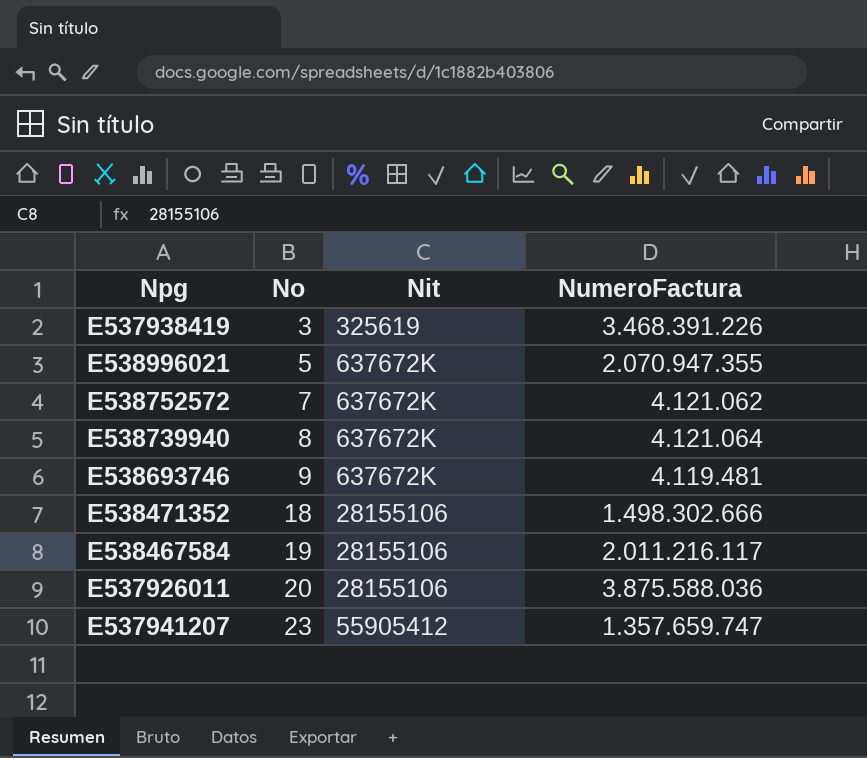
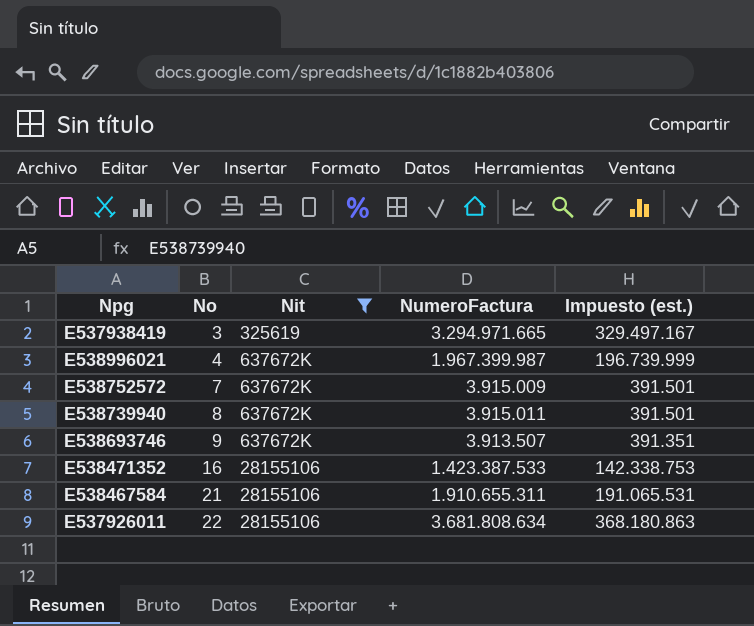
filter: none -> Nit != 55905412
column Impuesto (est.) | formula: none -> [NumeroFactura] * 0,1
E537938419 | NumeroFactura: 3.468.391.226 -> 3.294.971.665
E538996021 | No: 5 -> 4
E538996021 | NumeroFactura: 2.070.947.355 -> 1.967.399.987
E538752572 | NumeroFactura: 4.121.062 -> 3.915.009
E538739940 | NumeroFactura: 4.121.064 -> 3.915.011
E538693746 | NumeroFactura: 4.119.481 -> 3.913.507
E538471352 | No: 18 -> 16
E538471352 | NumeroFactura: 1.498.302.666 -> 1.423.387.533
E538467584 | No: 19 -> 21
E538467584 | NumeroFactura: 2.011.216.117 -> 1.910.655.311
E537926011 | No: 20 -> 22
E537926011 | NumeroFactura: 3.875.588.036 -> 3.681.808.634

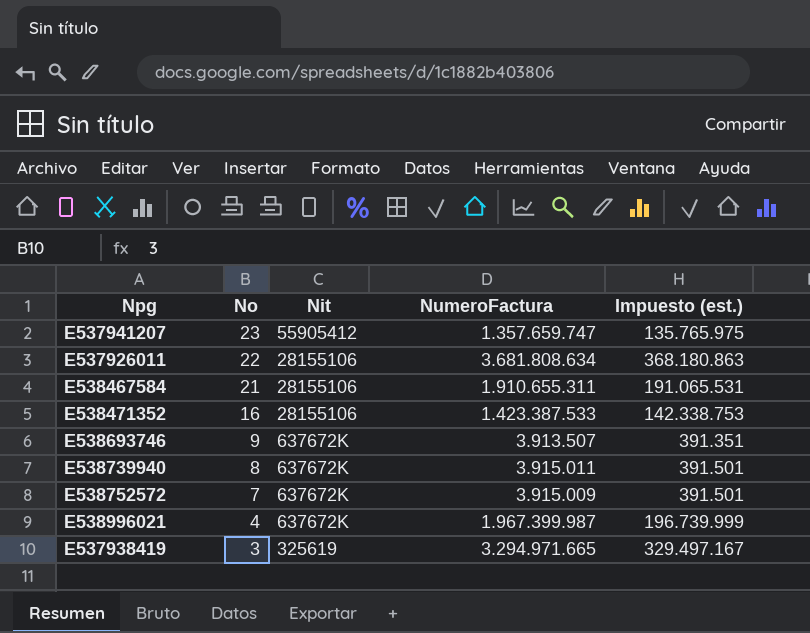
filter: Nit != 55905412 -> none
row order: No ascending -> No descending

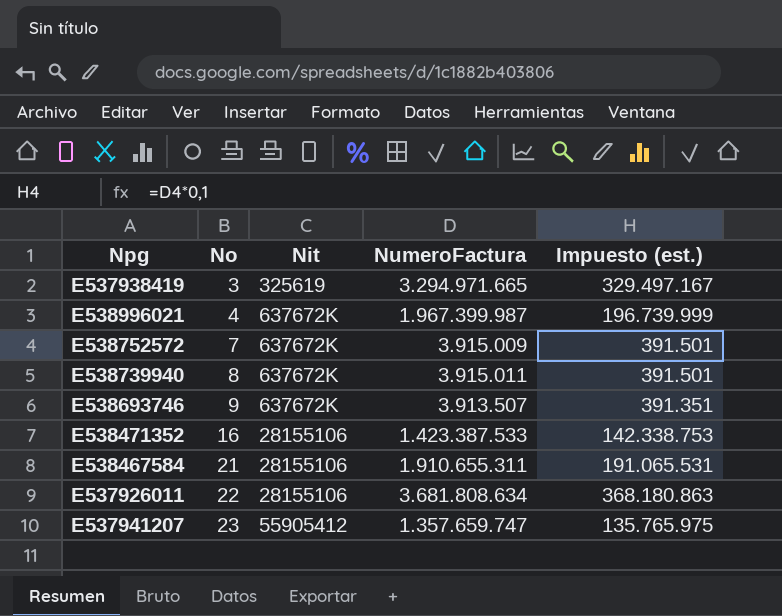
row order: No descending -> No ascending

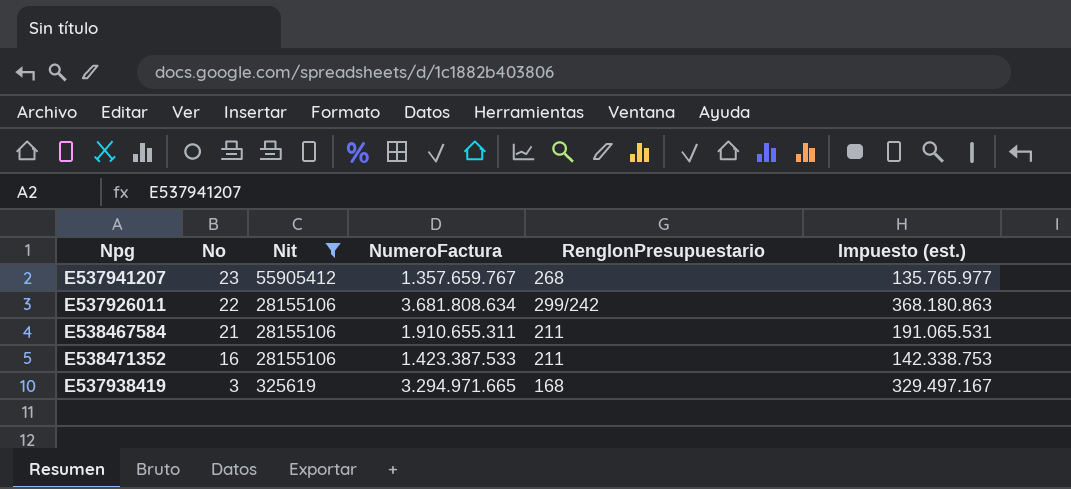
filter: none -> Nit != 637672K
row order: No ascending -> No descending
column RenglonPresupuestario | position: none -> 5
E537941207 | NumeroFactura: 1.357.659.747 -> 1.357.659.767
E537941207 | Impuesto (est.): 135.765.975 -> 135.765.977

